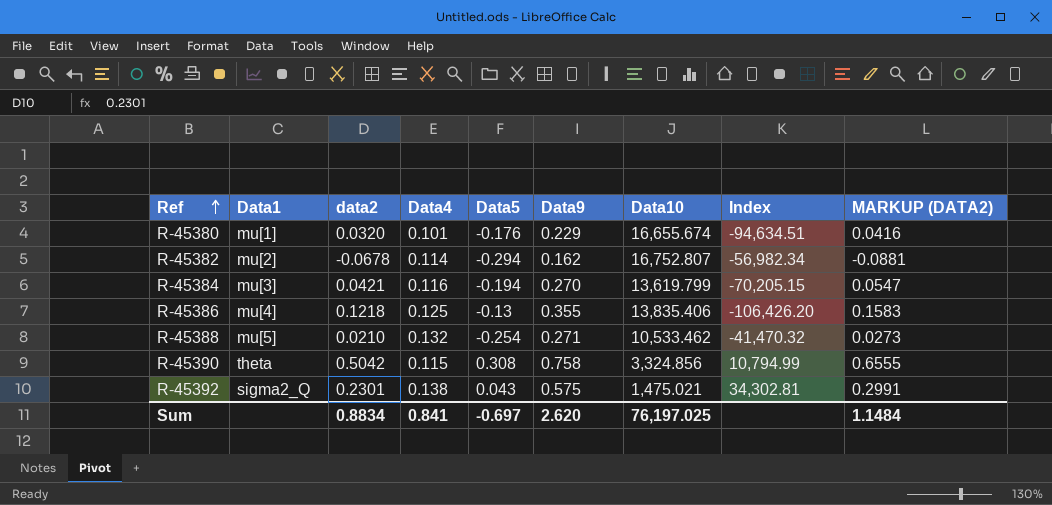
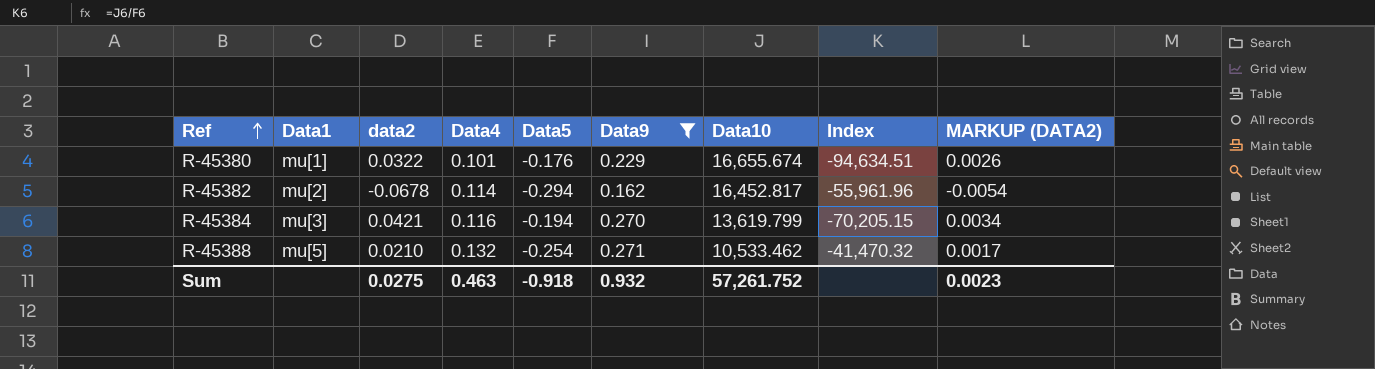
filter: none -> Data9 <= 0.271
column MARKUP (DATA2) | formula: [data2] * 1.3 -> [data2] * 0.08
R-45380 | data2: 0.0320 -> 0.0322
R-45382 | Data10: 16,752.807 -> 16,452.817
R-45382 | Index: -56,982.34 -> -55,961.96
Sum | data2: 0.8834 -> 0.0275
Sum | Data4: 0.841 -> 0.463
Sum | Data5: -0.697 -> -0.918
Sum | Data9: 2.620 -> 0.932
Sum | Data10: 76,197.025 -> 57,261.752
Sum | MARKUP (DATA2): 1.1484 -> 0.0023

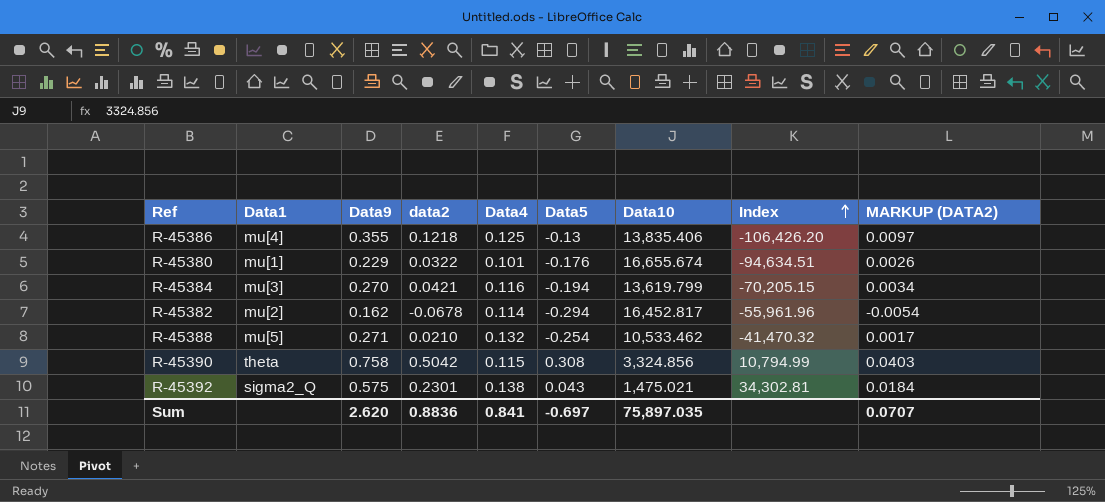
filter: Data9 <= 0.271 -> none
row order: Ref ascending -> Index ascending
column Data9 | position: 6 -> 3
Sum | Data9: 0.932 -> 2.620
Sum | data2: 0.0275 -> 0.8836
Sum | Data4: 0.463 -> 0.841
Sum | Data5: -0.918 -> -0.697
Sum | Data10: 57,261.752 -> 75,897.035
Sum | MARKUP (DATA2): 0.0023 -> 0.0707

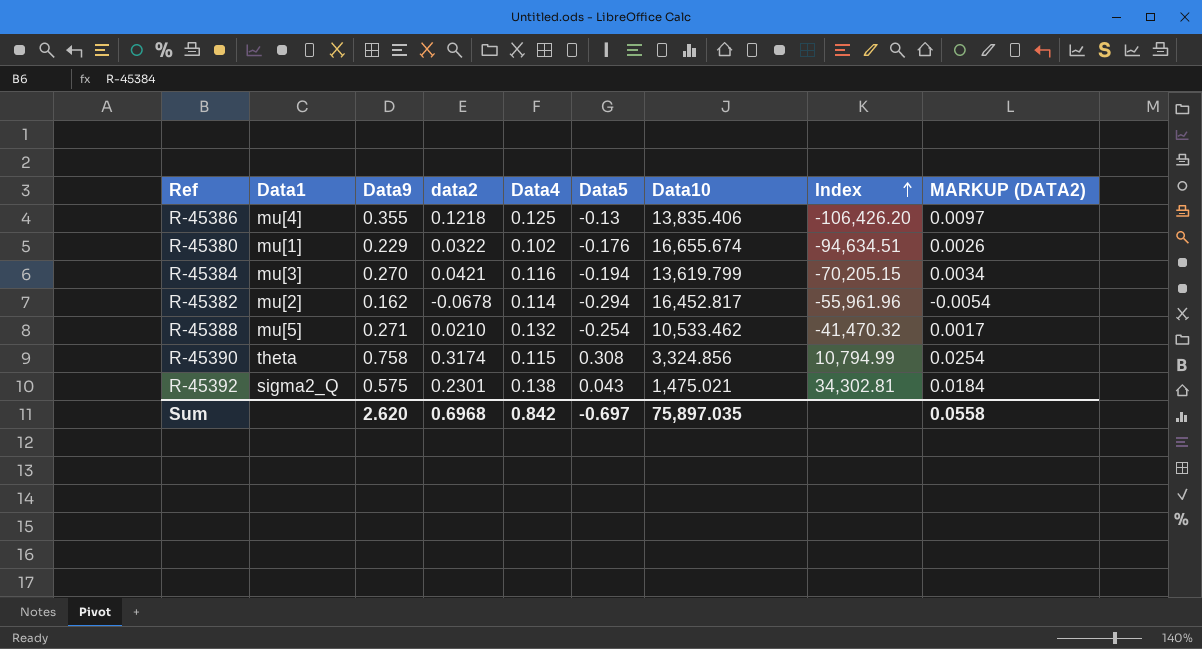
R-45380 | Data4: 0.101 -> 0.102
R-45390 | data2: 0.5042 -> 0.3174
R-45390 | MARKUP (DATA2): 0.0403 -> 0.0254
Sum | data2: 0.8836 -> 0.6968
Sum | Data4: 0.841 -> 0.842
Sum | MARKUP (DATA2): 0.0707 -> 0.0558

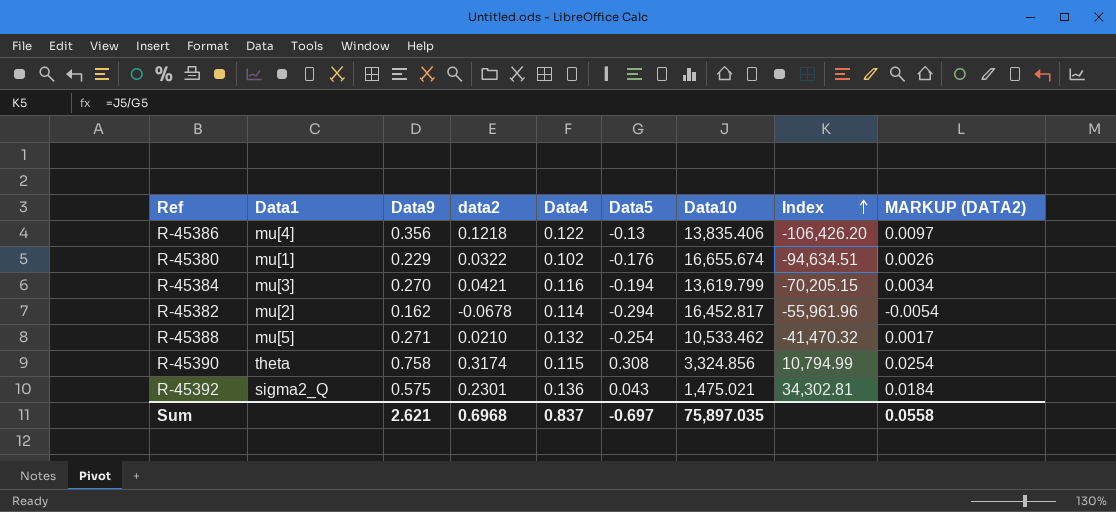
R-45386 | Data9: 0.355 -> 0.356
R-45386 | Data4: 0.125 -> 0.122
R-45392 | Data4: 0.138 -> 0.136
Sum | Data9: 2.620 -> 2.621
Sum | Data4: 0.842 -> 0.837

